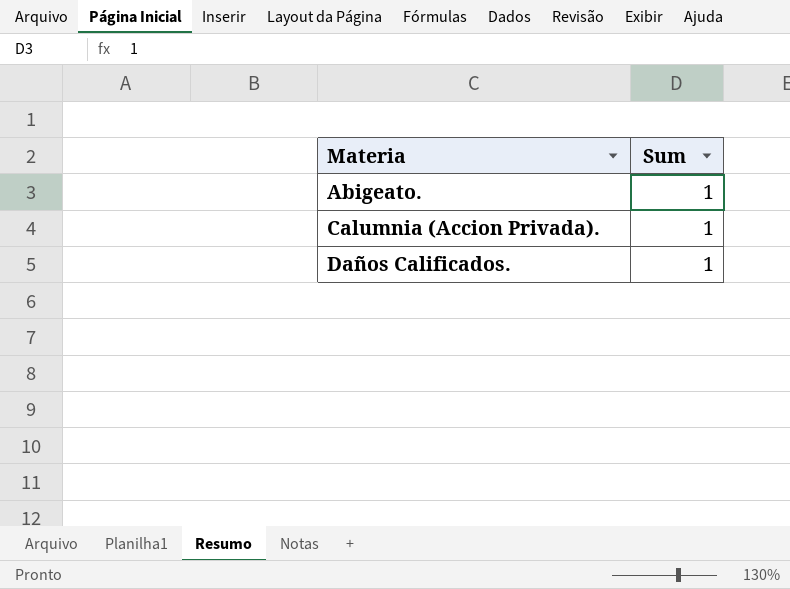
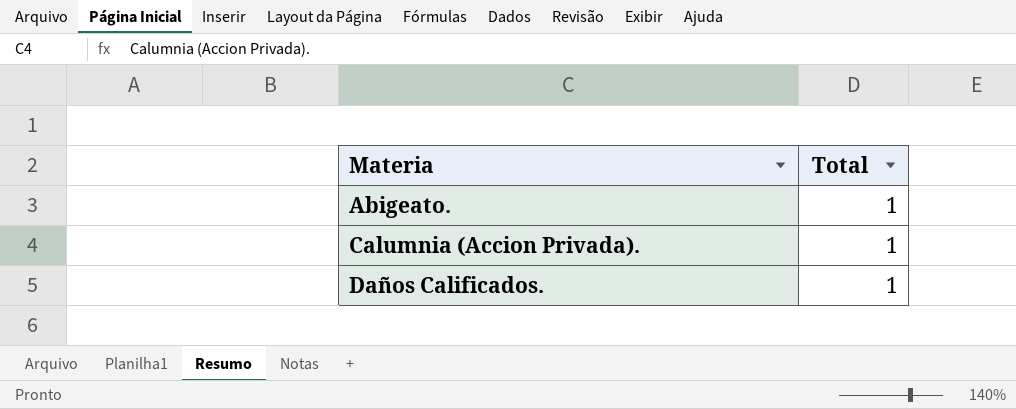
column name: Sum -> Total

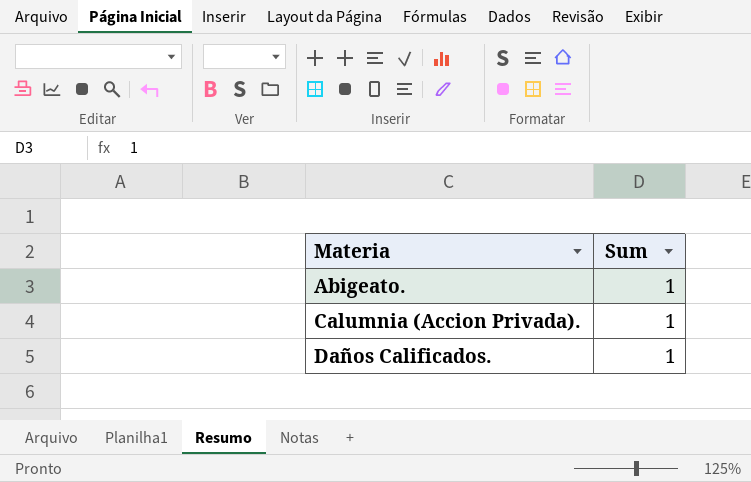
column name: Total -> Sum

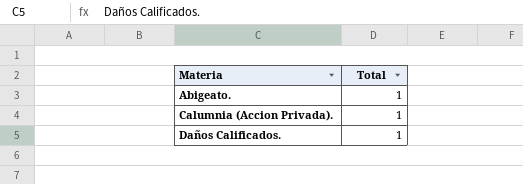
column name: Sum -> Total

